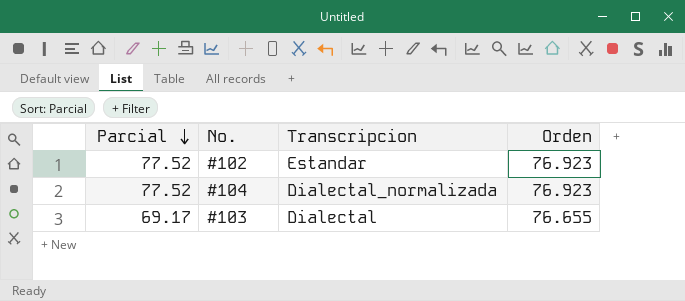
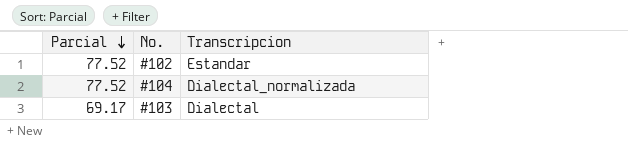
column Orden | position: 4 -> none

